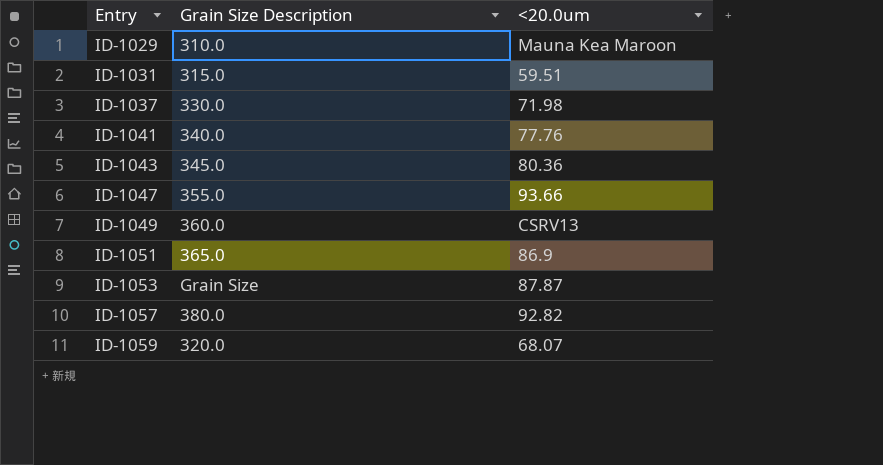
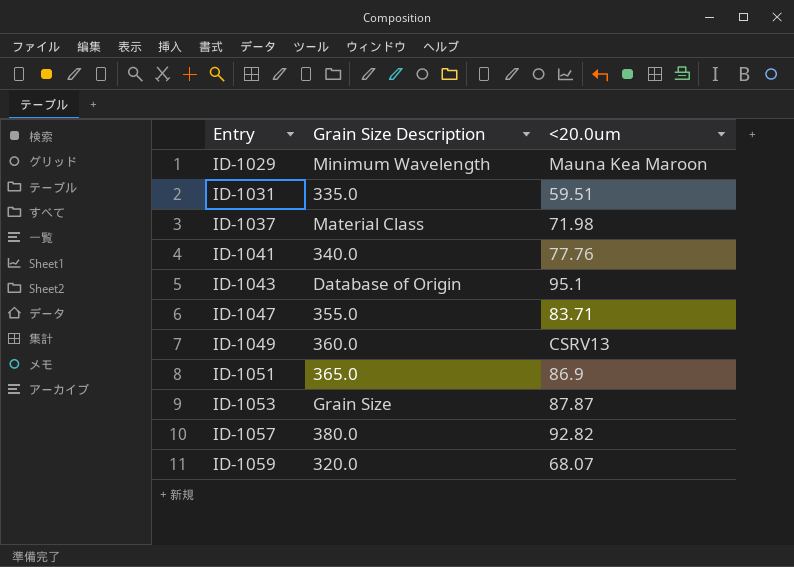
ID-1029 | Grain Size Description: 310.0 -> Minimum Wavelength
ID-1031 | Grain Size Description: 315.0 -> 335.0
ID-1037 | Grain Size Description: 330.0 -> Material Class
ID-1043 | Grain Size Description: 345.0 -> Database of Origin
ID-1043 | <20.0um: 80.36 -> 95.1
ID-1047 | <20.0um: 93.66 -> 83.71

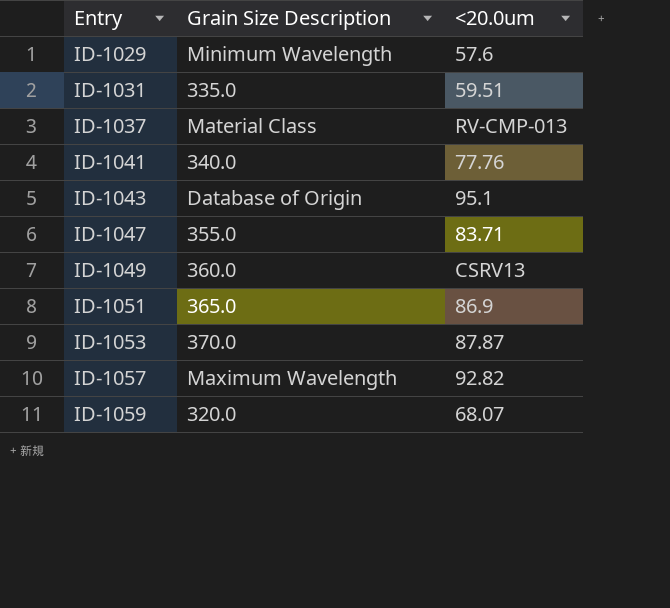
ID-1029 | <20.0um: Mauna Kea Maroon -> 57.6
ID-1037 | <20.0um: 71.98 -> RV-CMP-013
ID-1053 | Grain Size Description: Grain Size -> 370.0
ID-1057 | Grain Size Description: 380.0 -> Maximum Wavelength

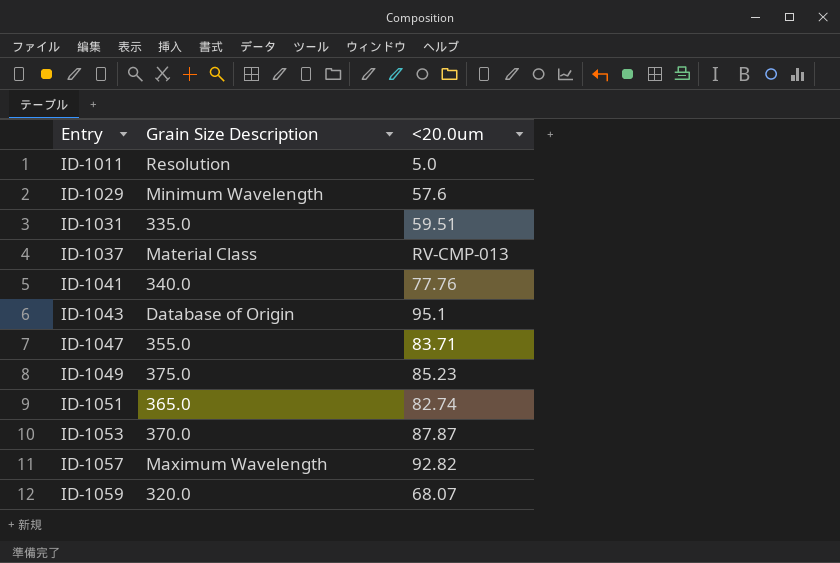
row ID-1011: none -> Resolution | 5.0
ID-1049 | Grain Size Description: 360.0 -> 375.0
ID-1049 | <20.0um: CSRV13 -> 85.23
ID-1051 | <20.0um: 86.9 -> 82.74

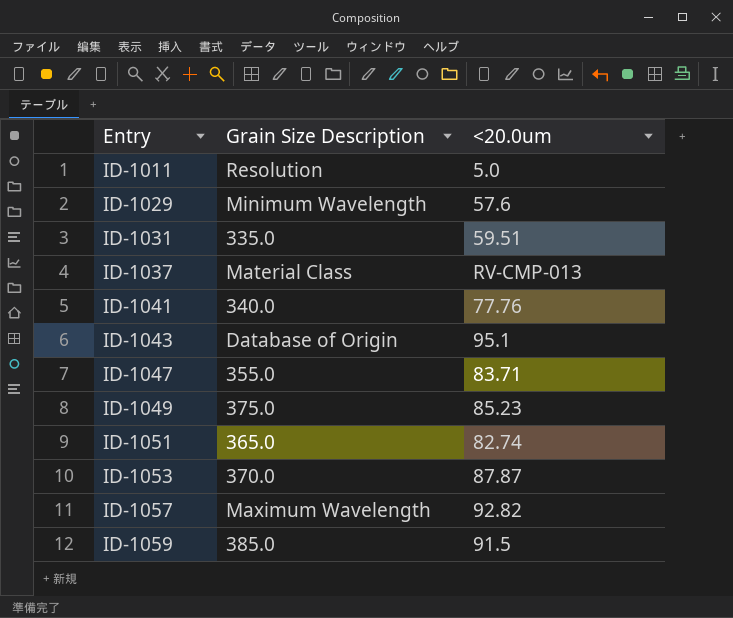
ID-1059 | Grain Size Description: 320.0 -> 385.0
ID-1059 | <20.0um: 68.07 -> 91.5

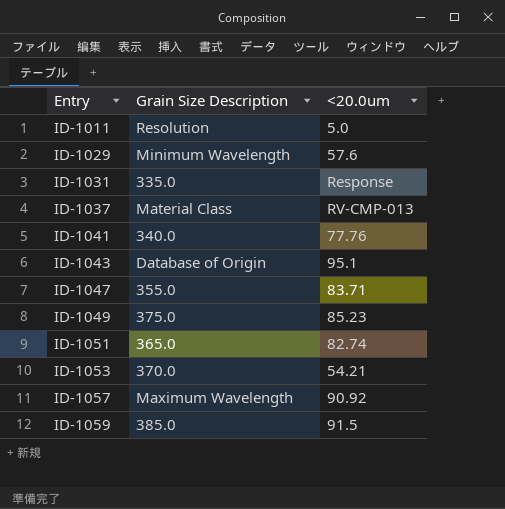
ID-1031 | <20.0um: 59.51 -> Response
ID-1053 | <20.0um: 87.87 -> 54.21
ID-1057 | <20.0um: 92.82 -> 90.92

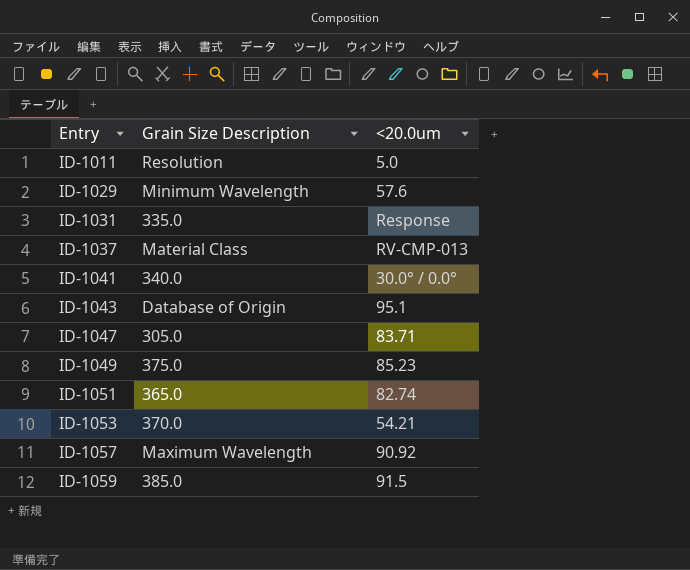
ID-1041 | <20.0um: 77.76 -> 30.0° / 0.0°
ID-1047 | Grain Size Description: 355.0 -> 305.0

